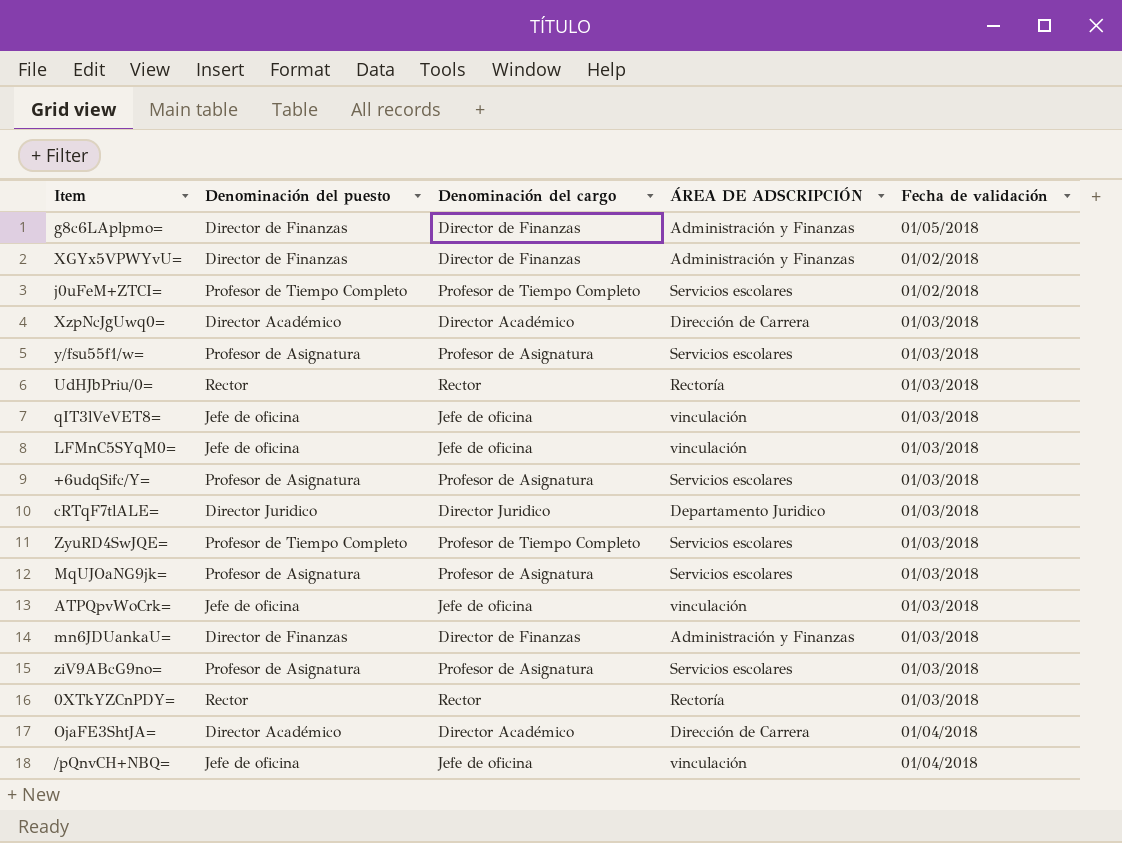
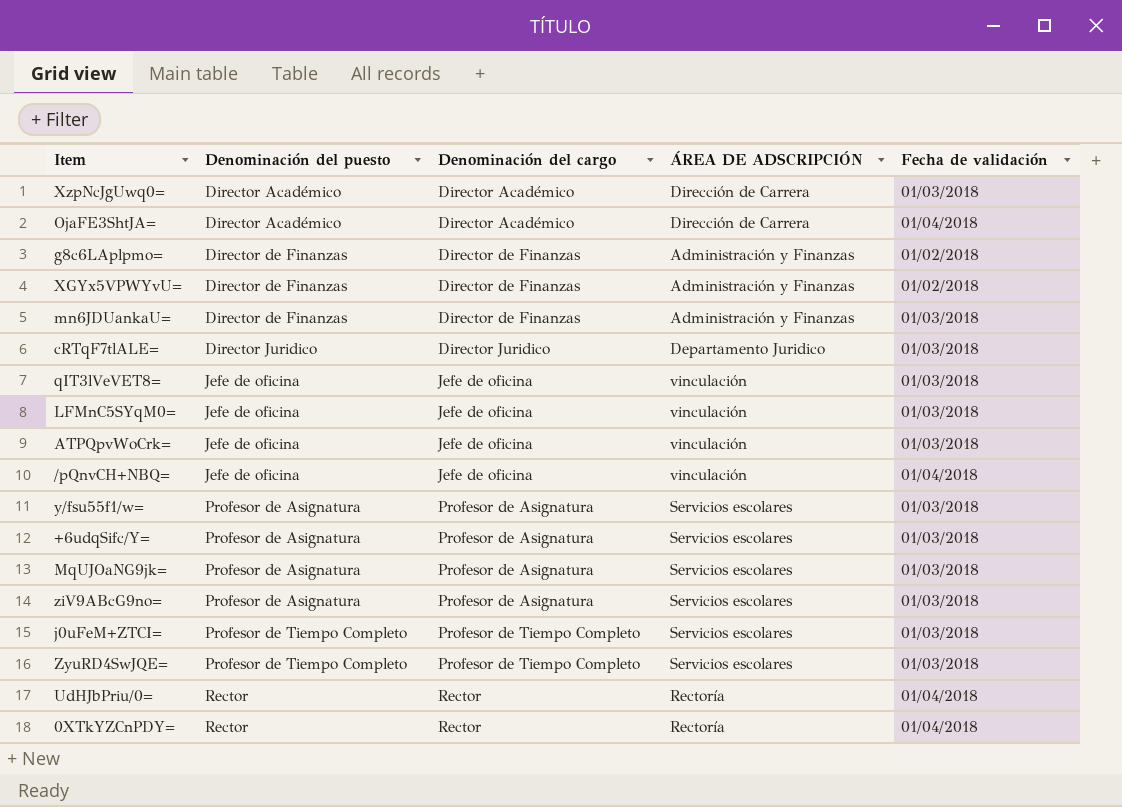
row order: none -> Denominación del puesto ascending
g8c6LAplpmo= | Fecha de validación: 01/05/2018 -> 01/02/2018
j0uFeM+ZTCI= | Fecha de validación: 01/02/2018 -> 01/03/2018
UdHJbPriu/0= | Fecha de validación: 01/03/2018 -> 01/04/2018
0XTkYZCnPDY= | Fecha de validación: 01/03/2018 -> 01/04/2018

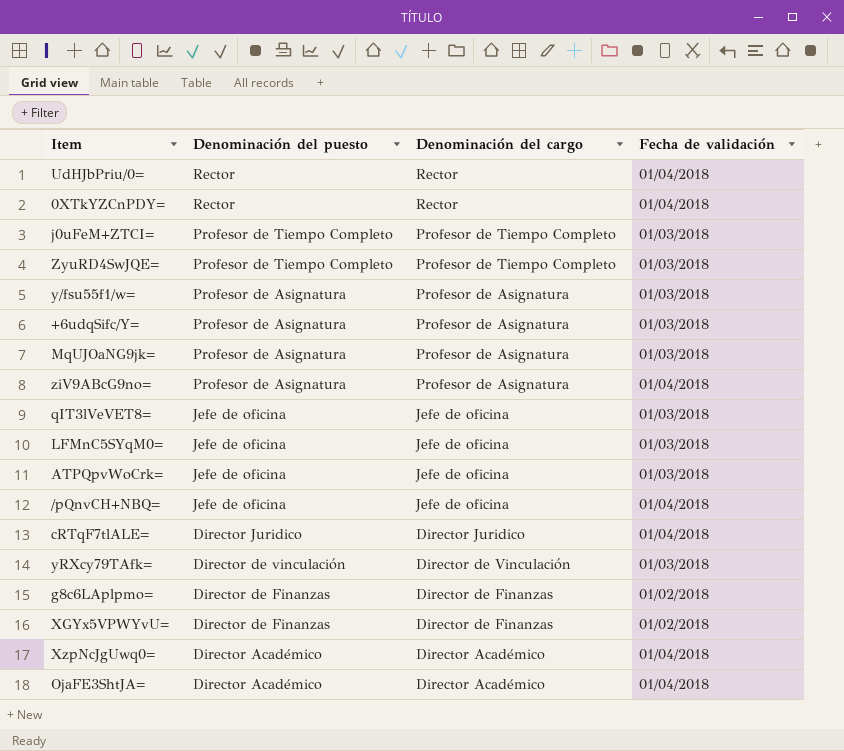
row order: Denominación del puesto ascending -> Denominación del puesto descending
column ÁREA DE ADSCRIPCIÓN | position: 4 -> none
row mn6JDUankaU=: Director de Finanzas | Director de Finanzas | Administración y Finanzas | 01/03/2018 -> none
ziV9ABcG9no= | Fecha de validación: 01/03/2018 -> 01/04/2018
cRTqF7tlALE= | Fecha de validación: 01/03/2018 -> 01/04/2018
row yRXcy79TAfk=: none -> Director de vinculación | Director de Vinculación | 01/03/2018
XzpNcJgUwq0= | Fecha de validación: 01/03/2018 -> 01/04/2018

